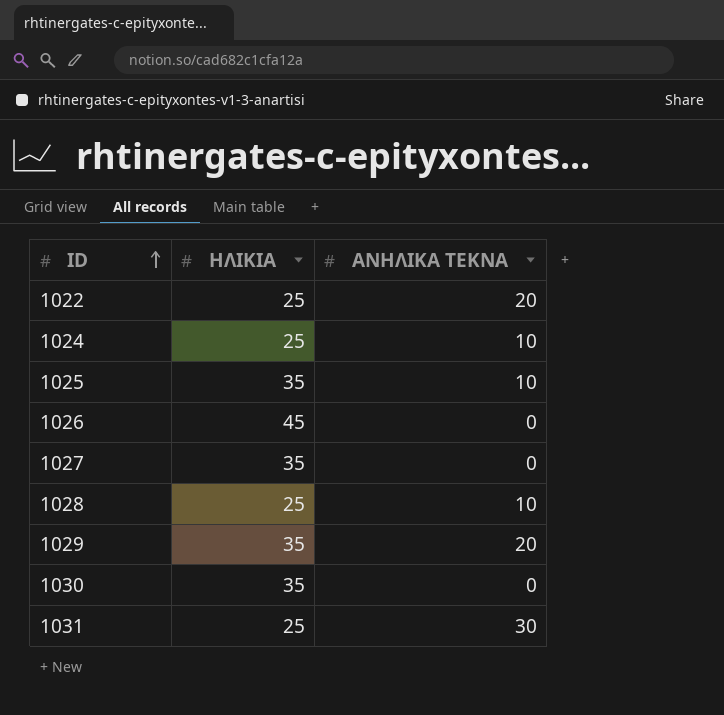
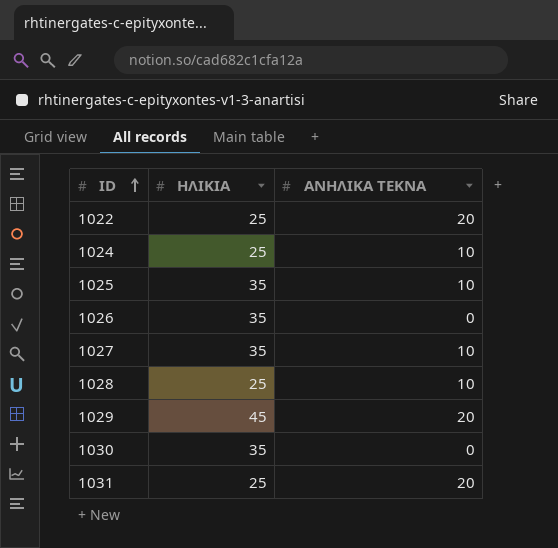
1026 | ΗΛΙΚΙΑ: 45 -> 35
1027 | ΑΝΗΛΙΚΑ ΤΕΚΝΑ: 0 -> 10
1029 | ΗΛΙΚΙΑ: 35 -> 45
1031 | ΑΝΗΛΙΚΑ ΤΕΚΝΑ: 30 -> 20

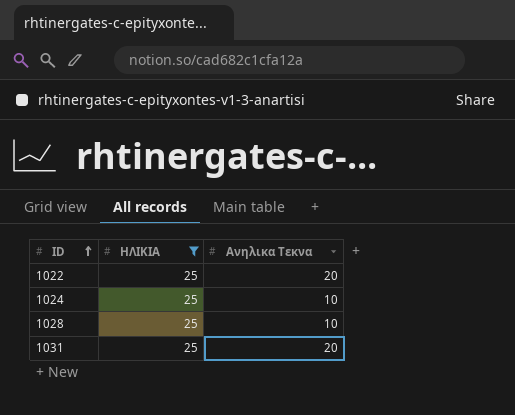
filter: none -> ΗΛΙΚΙΑ = 25
column name: ΑΝΗΛΙΚΑ ΤΕΚΝΑ -> Ανηλικα Τεκνα

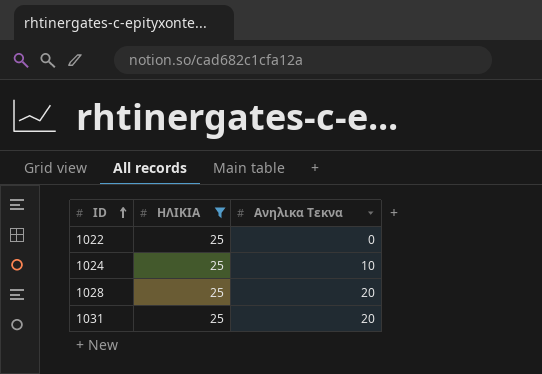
1022 | Ανηλικα Τεκνα: 20 -> 0
1028 | Ανηλικα Τεκνα: 10 -> 20

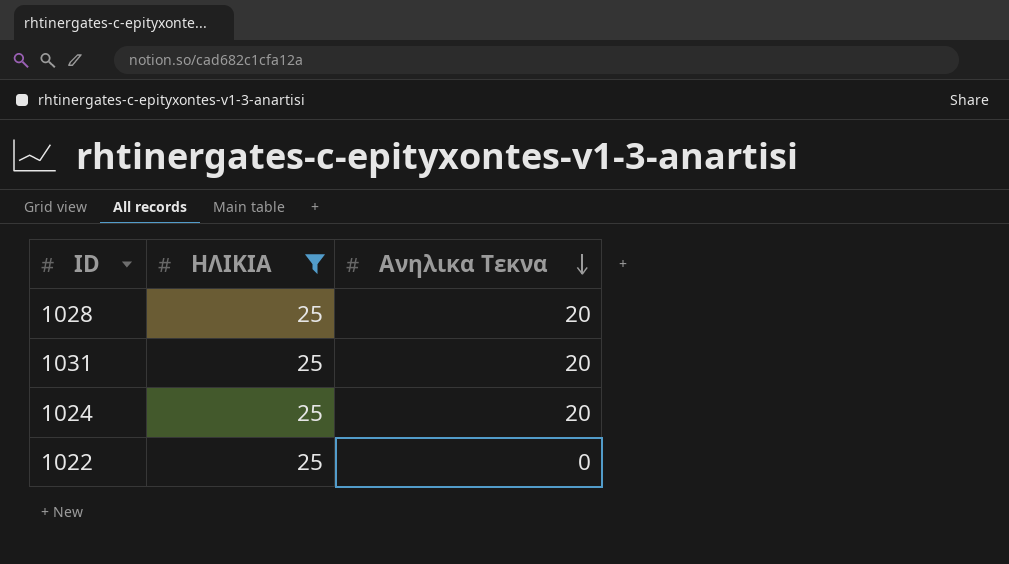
row order: ID ascending -> Ανηλικα Τεκνα descending
1024 | Ανηλικα Τεκνα: 10 -> 20

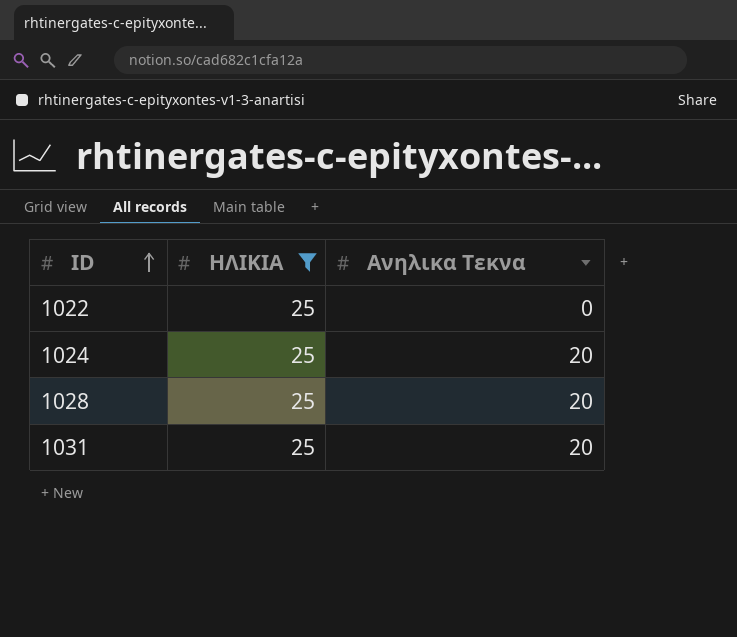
row order: Ανηλικα Τεκνα descending -> ID ascending

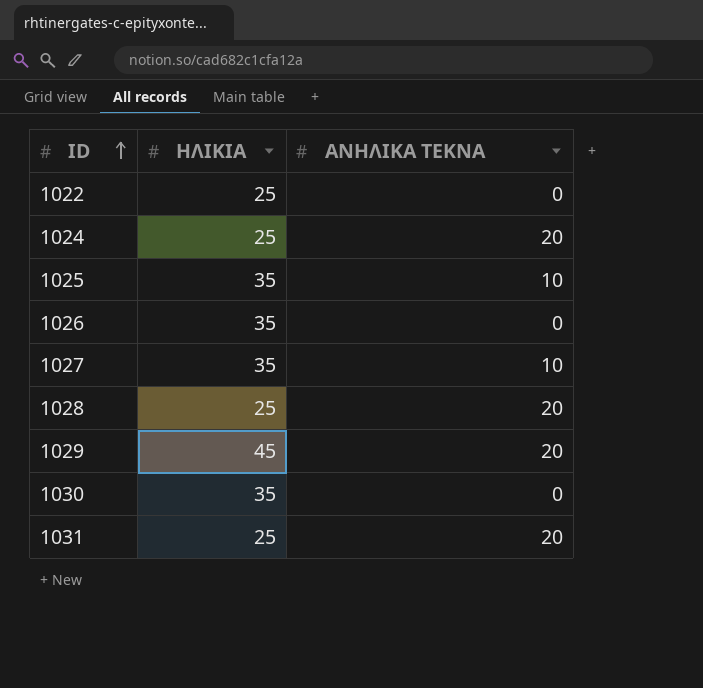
filter: ΗΛΙΚΙΑ = 25 -> none
column name: Ανηλικα Τεκνα -> ΑΝΗΛΙΚΑ ΤΕΚΝΑ

